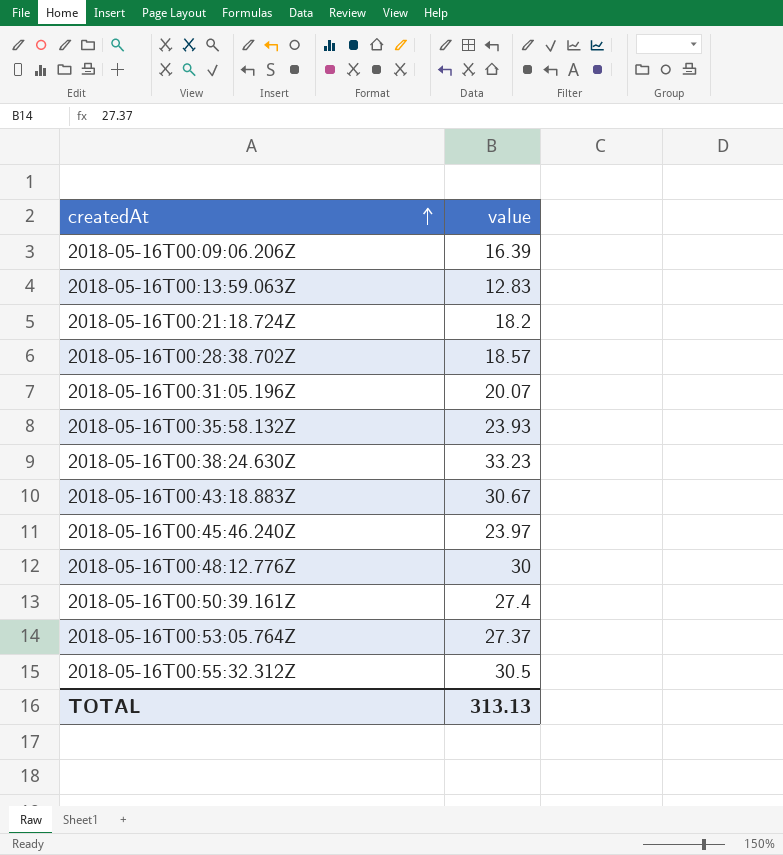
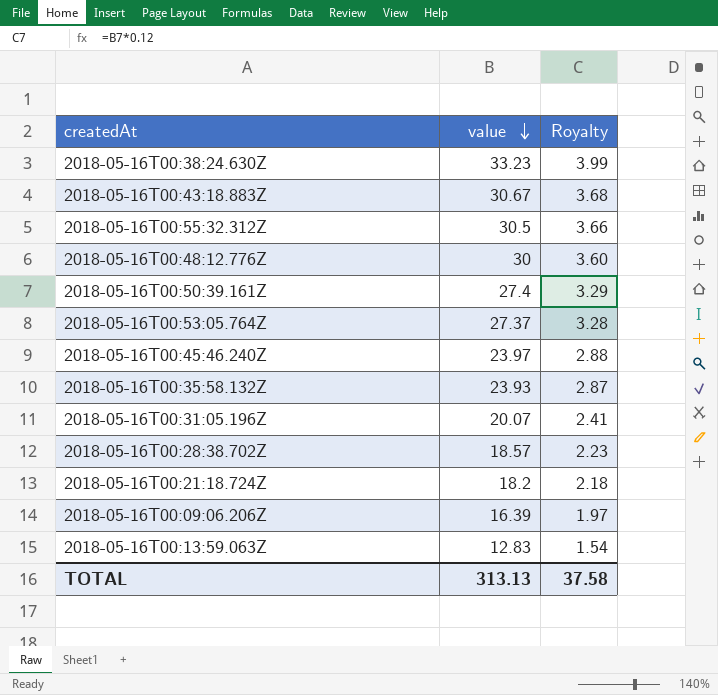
row order: createdAt ascending -> value descending
column Royalty | formula: none -> [value] * 0.12

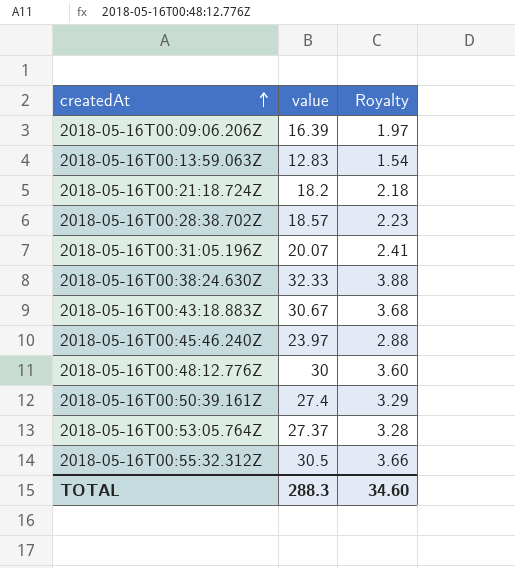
row order: value descending -> createdAt ascending
row 2018-05-16T00:35:58.132Z: 23.93 | 2.87 -> none
2018-05-16T00:38:24.630Z | value: 33.23 -> 32.33
2018-05-16T00:38:24.630Z | Royalty: 3.99 -> 3.88
TOTAL | value: 313.13 -> 288.3
TOTAL | Royalty: 37.58 -> 34.60

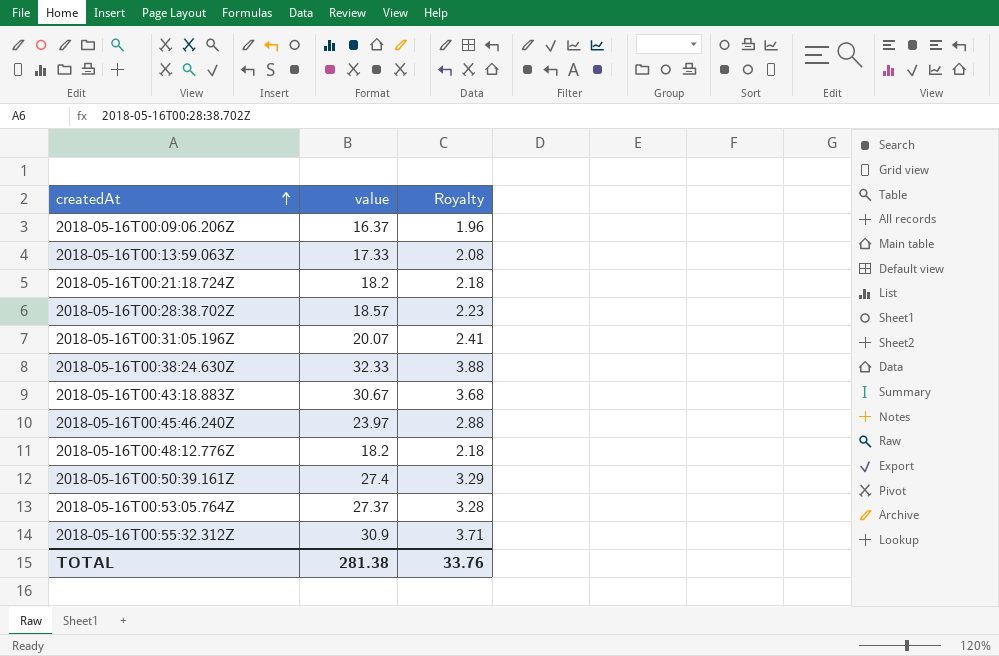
2018-05-16T00:09:06.206Z | value: 16.39 -> 16.37
2018-05-16T00:09:06.206Z | Royalty: 1.97 -> 1.96
2018-05-16T00:13:59.063Z | value: 12.83 -> 17.33
2018-05-16T00:13:59.063Z | Royalty: 1.54 -> 2.08
2018-05-16T00:48:12.776Z | value: 30 -> 18.2
2018-05-16T00:48:12.776Z | Royalty: 3.60 -> 2.18
2018-05-16T00:55:32.312Z | value: 30.5 -> 30.9
2018-05-16T00:55:32.312Z | Royalty: 3.66 -> 3.71
TOTAL | value: 288.3 -> 281.38
TOTAL | Royalty: 34.60 -> 33.76

